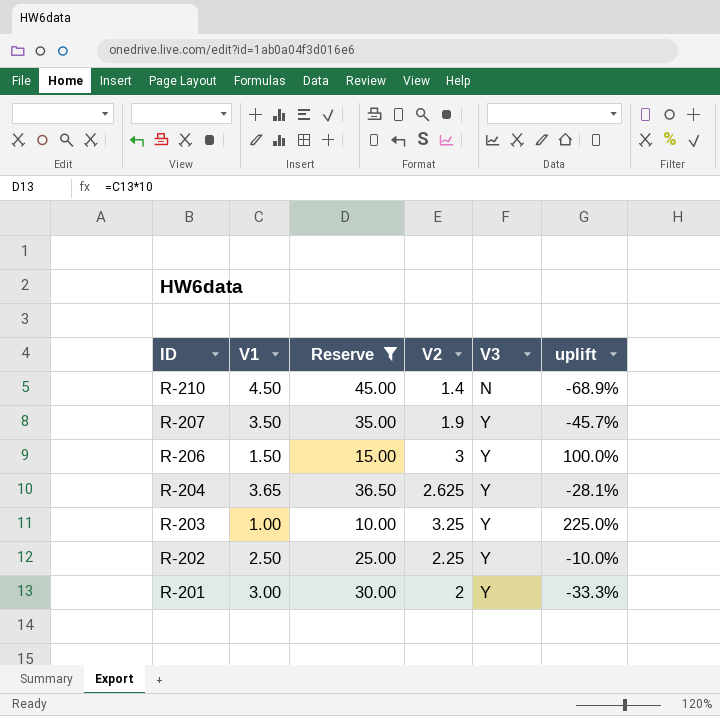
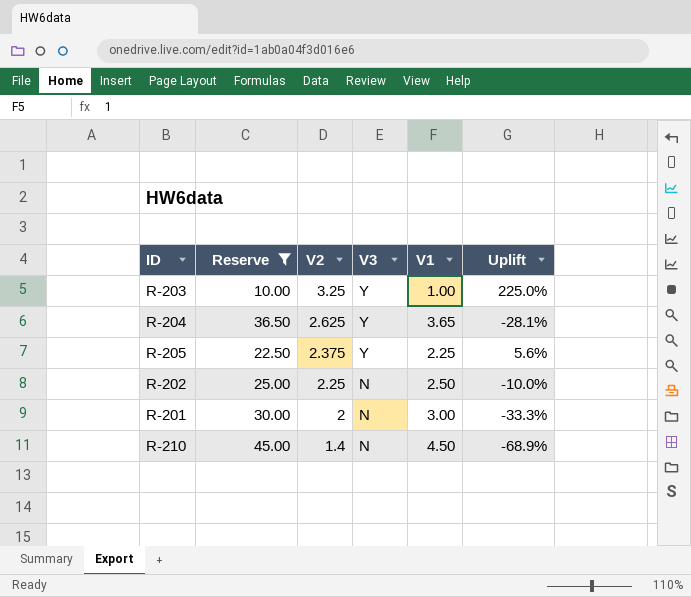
row order: ID descending -> V2 descending
column V1 | position: 2 -> 5
column name: uplift -> Uplift
row R-207: 3.50 | 35.00 | 1.9 | Y | -45.7% -> none
row R-206: 1.50 | 15.00 | 3 | Y | 100.0% -> none
row R-205: none -> 22.50 | 2.375 | Y | 2.25 | 5.6%
R-202 | V3: Y -> N
R-201 | V3: Y -> N

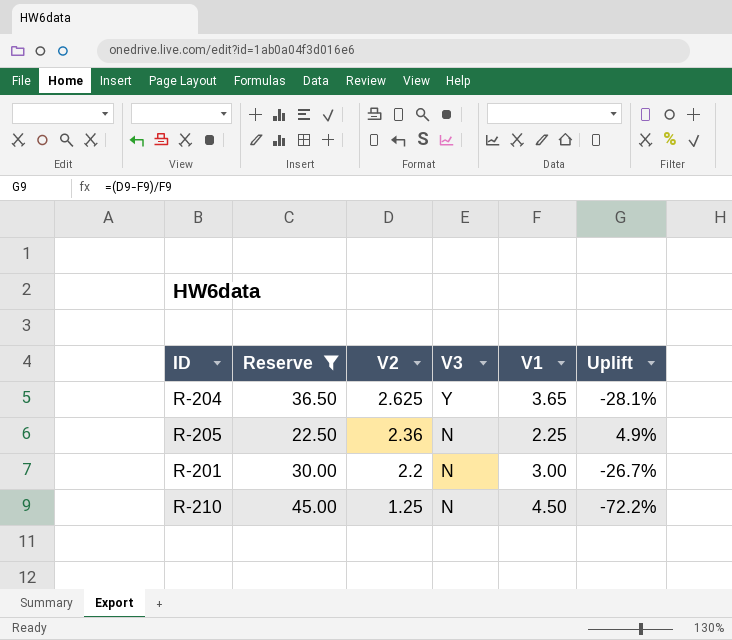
row R-203: 10.00 | 3.25 | Y | 1.00 | 225.0% -> none
row R-202: 25.00 | 2.25 | N | 2.50 | -10.0% -> none
R-205 | V2: 2.375 -> 2.36
R-205 | V3: Y -> N
R-205 | Uplift: 5.6% -> 4.9%
R-201 | V2: 2 -> 2.2
R-201 | Uplift: -33.3% -> -26.7%
R-210 | V2: 1.4 -> 1.25
R-210 | Uplift: -68.9% -> -72.2%

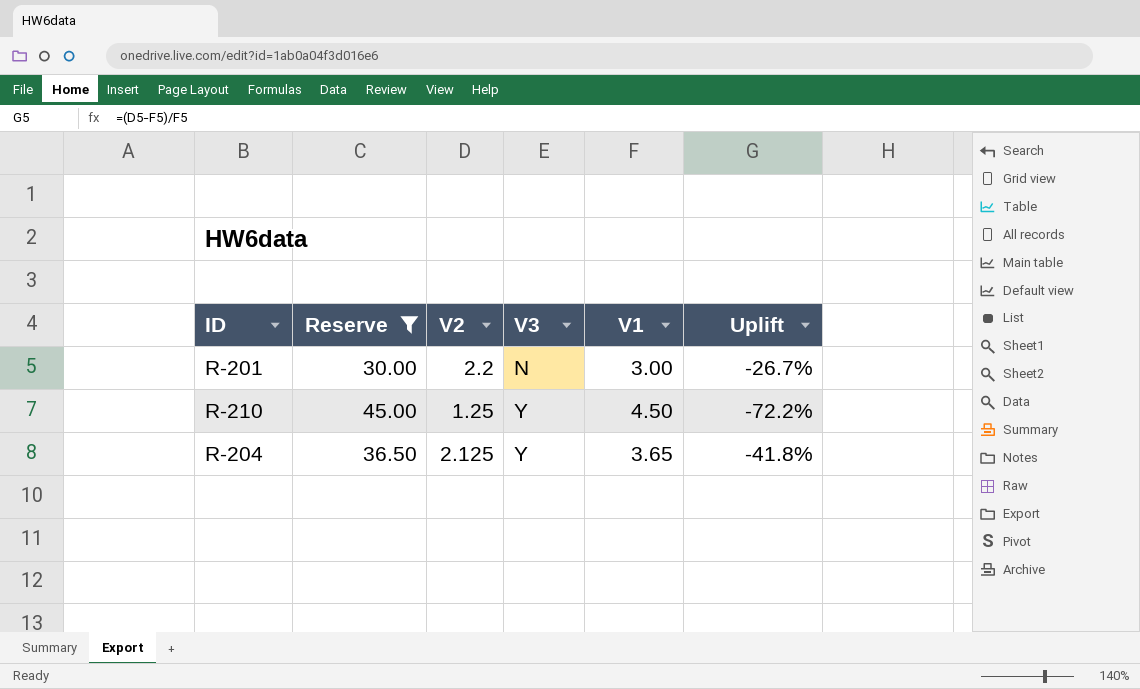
row order: V2 descending -> V3 ascending
row R-205: 22.50 | 2.36 | N | 2.25 | 4.9% -> none
R-210 | V3: N -> Y
R-204 | V2: 2.625 -> 2.125
R-204 | Uplift: -28.1% -> -41.8%

